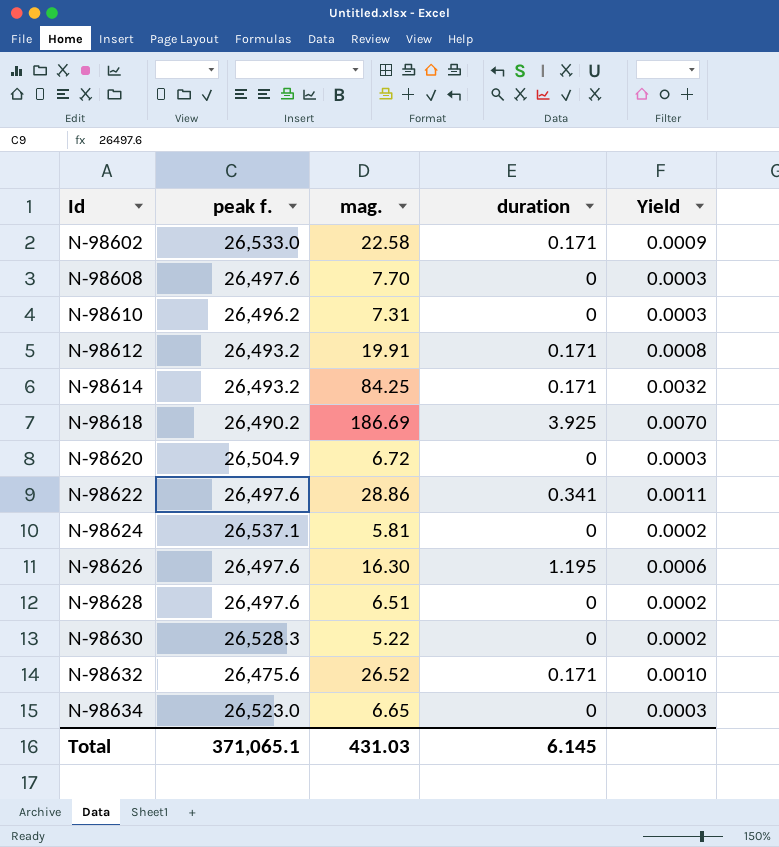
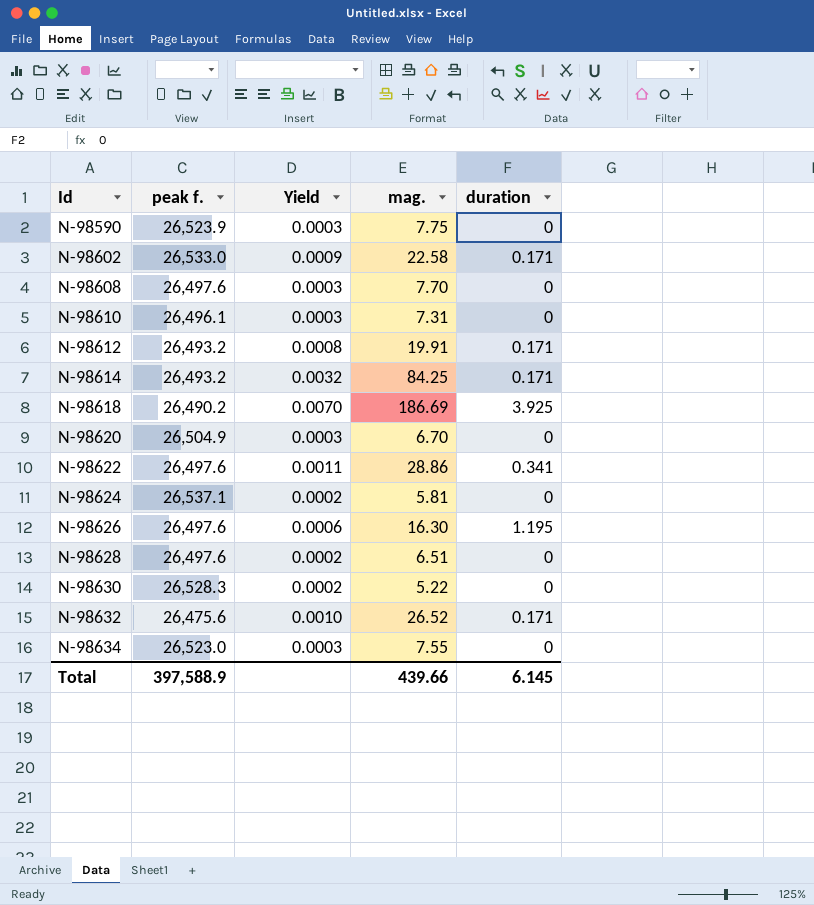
column Yield | position: 5 -> 3
row N-98590: none -> 26,523.9 | 0.0003 | 7.75 | 0
N-98610 | peak f.: 26,496.2 -> 26,496.1
N-98620 | mag.: 6.72 -> 6.70
N-98634 | mag.: 6.65 -> 7.55
Total | peak f.: 371,065.1 -> 397,588.9
Total | mag.: 431.03 -> 439.66

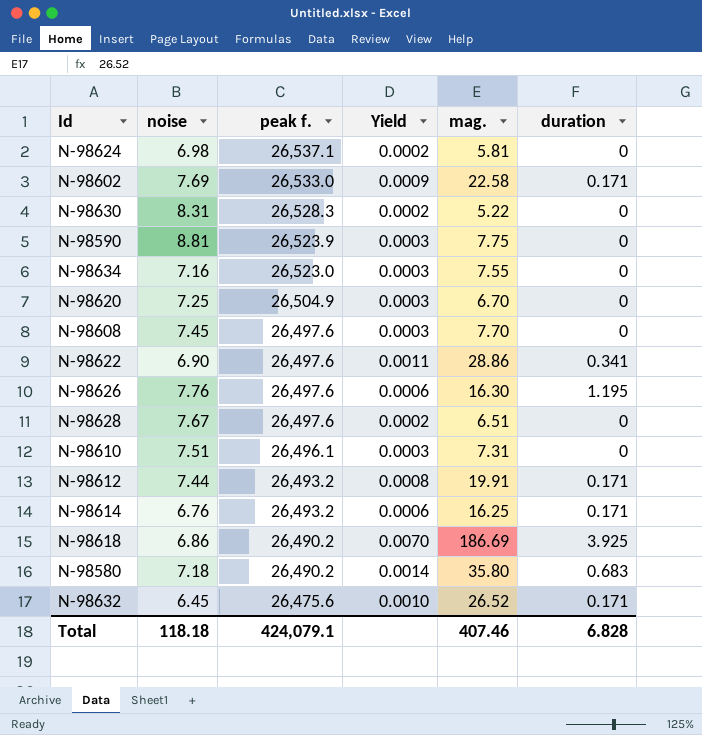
row order: Id ascending -> peak f. descending
column noise | position: none -> 2
N-98614 | Yield: 0.0032 -> 0.0006
N-98614 | mag.: 84.25 -> 16.25
row N-98580: none -> 7.18 | 26,490.2 | 0.0014 | 35.80 | 0.683
Total | peak f.: 397,588.9 -> 424,079.1
Total | mag.: 439.66 -> 407.46
Total | duration: 6.145 -> 6.828

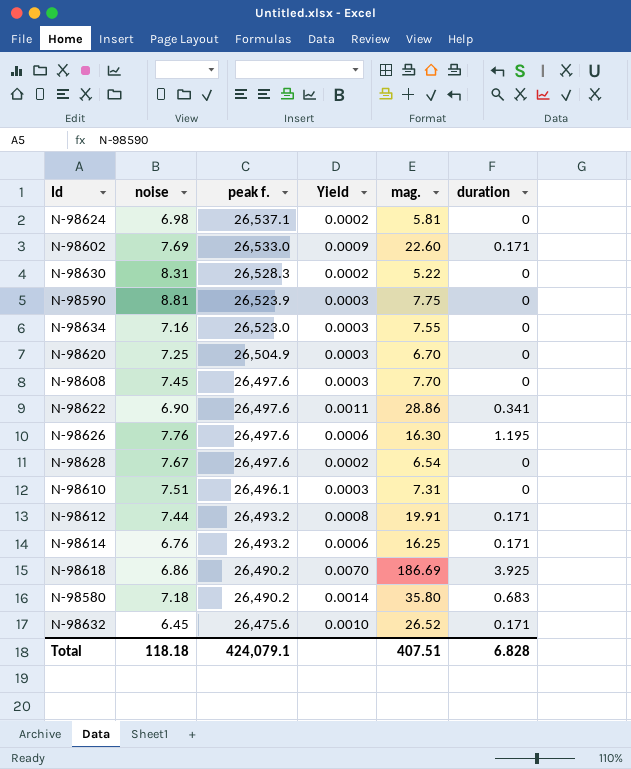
N-98602 | mag.: 22.58 -> 22.60
N-98628 | mag.: 6.51 -> 6.54
Total | mag.: 407.46 -> 407.51

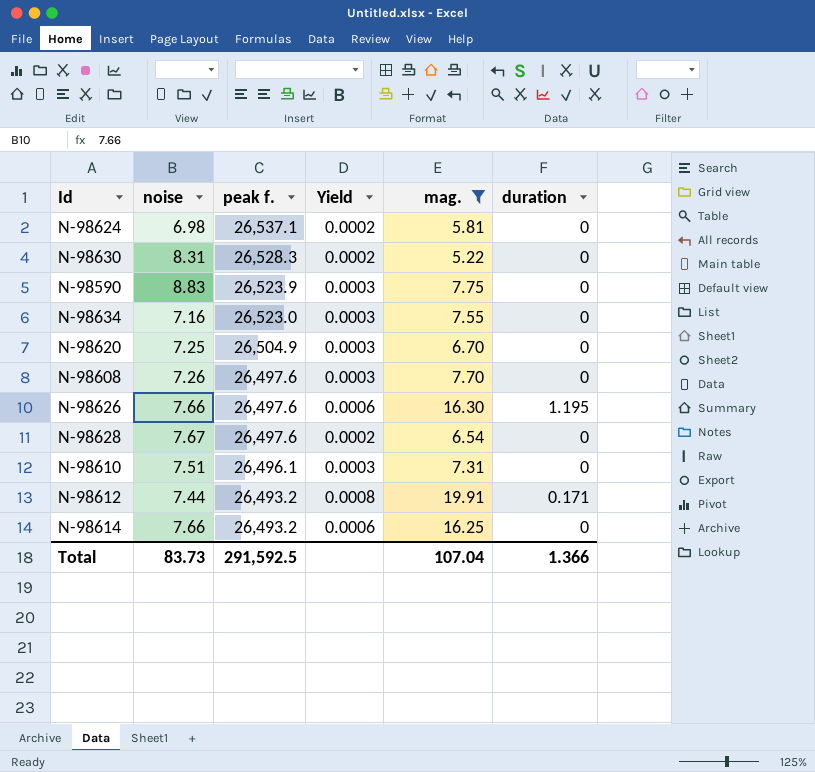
filter: none -> mag. <= 19.91
N-98590 | noise: 8.81 -> 8.83
N-98608 | noise: 7.45 -> 7.26
N-98626 | noise: 7.76 -> 7.66
N-98614 | noise: 6.76 -> 7.66
N-98614 | duration: 0.171 -> 0
Total | noise: 118.18 -> 83.73
Total | peak f.: 424,079.1 -> 291,592.5
Total | mag.: 407.51 -> 107.04
Total | duration: 6.828 -> 1.366

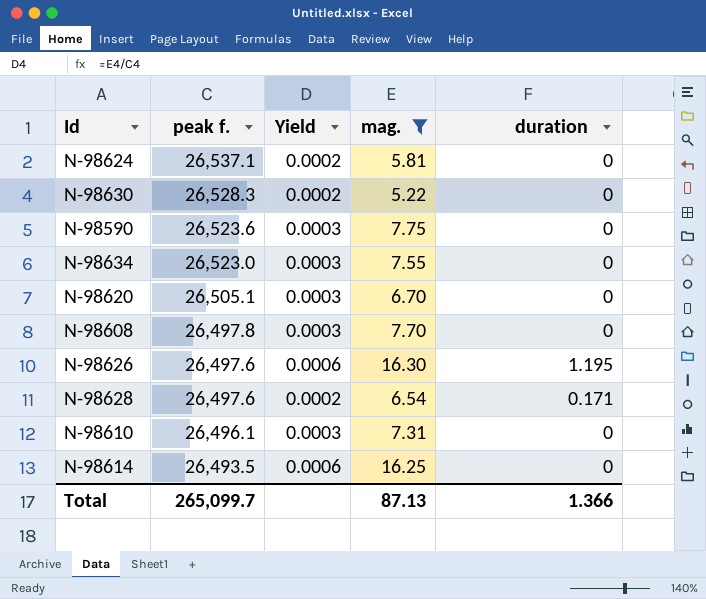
column noise | position: 2 -> none
row N-98612: 7.44 | 26,493.2 | 0.0008 | 19.91 | 0.171 -> none
N-98590 | peak f.: 26,523.9 -> 26,523.6
N-98620 | peak f.: 26,504.9 -> 26,505.1
N-98608 | peak f.: 26,497.6 -> 26,497.8
N-98628 | duration: 0 -> 0.171
N-98614 | peak f.: 26,493.2 -> 26,493.5
Total | peak f.: 291,592.5 -> 265,099.7
Total | mag.: 107.04 -> 87.13

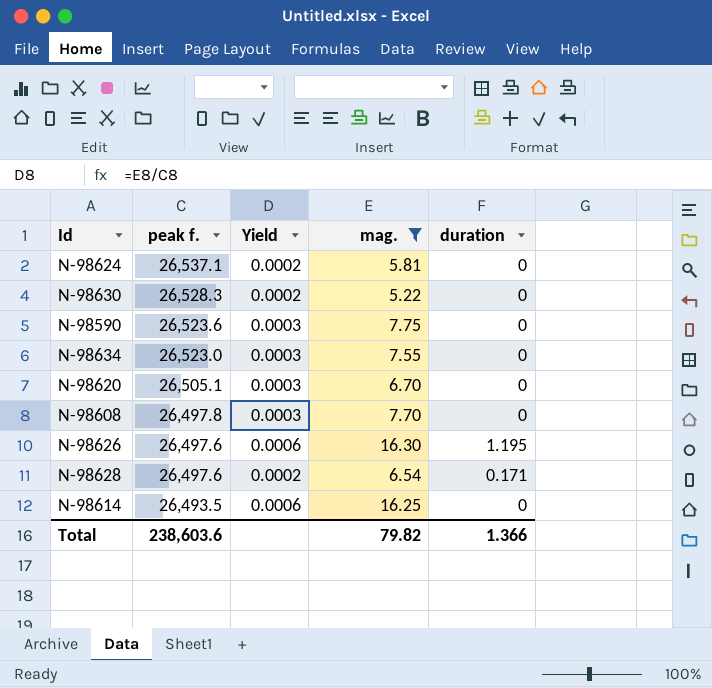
row N-98610: 26,496.1 | 0.0003 | 7.31 | 0 -> none
Total | peak f.: 265,099.7 -> 238,603.6
Total | mag.: 87.13 -> 79.82

